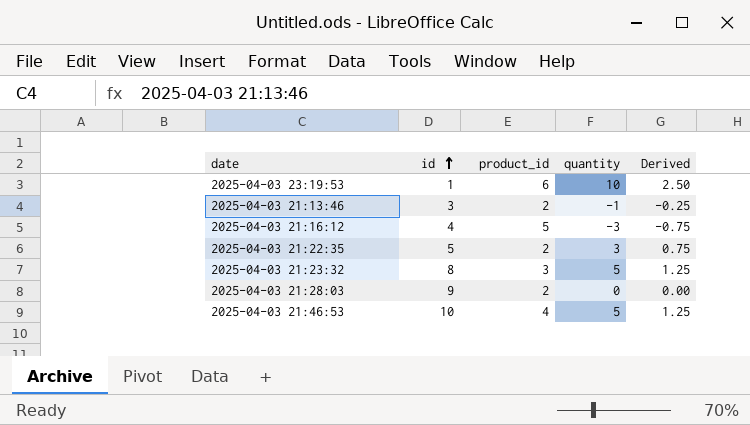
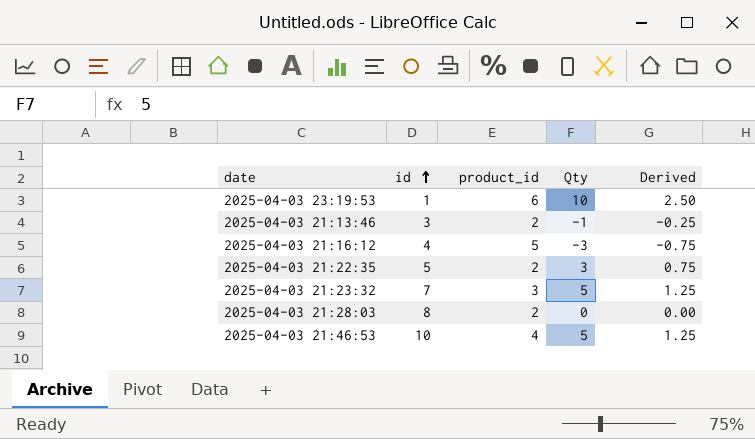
column name: quantity -> Qty
2025-04-03 21:23:32 | id: 8 -> 7
2025-04-03 21:28:03 | id: 9 -> 8

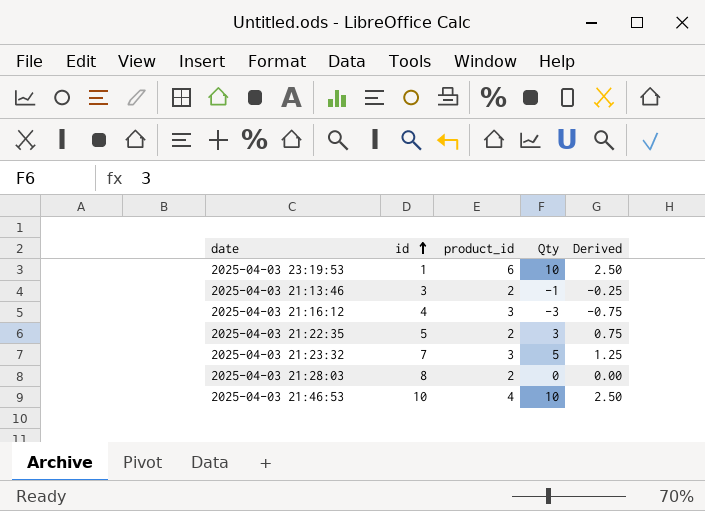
2025-04-03 21:16:12 | product_id: 5 -> 3
2025-04-03 21:46:53 | Qty: 5 -> 10
2025-04-03 21:46:53 | Derived: 1.25 -> 2.50

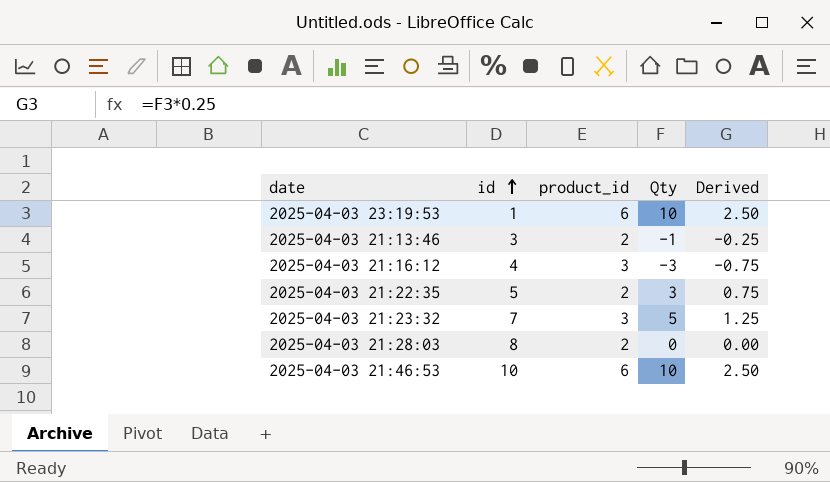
2025-04-03 21:46:53 | product_id: 4 -> 6

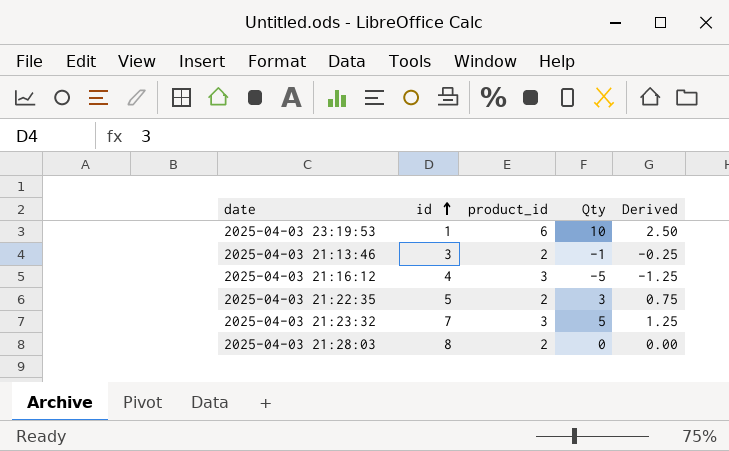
row 2025-04-03 21:46:53: 10 | 6 | 10 | 2.50 -> none
2025-04-03 21:16:12 | Qty: -3 -> -5
2025-04-03 21:16:12 | Derived: -0.75 -> -1.25

